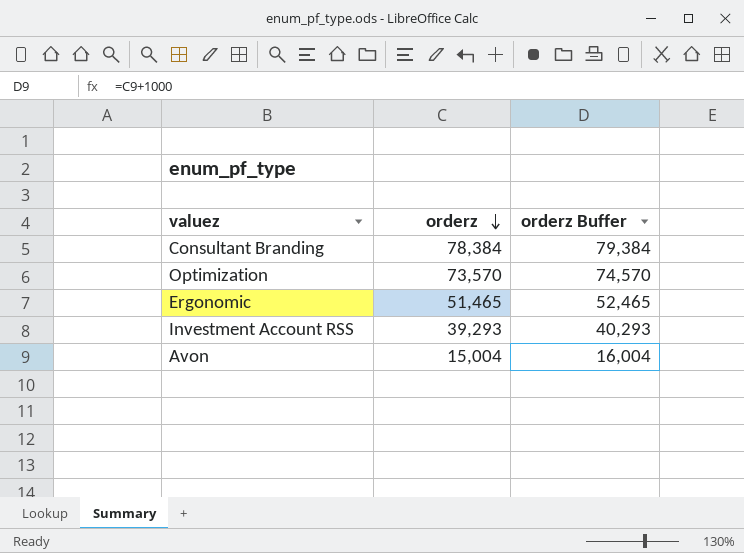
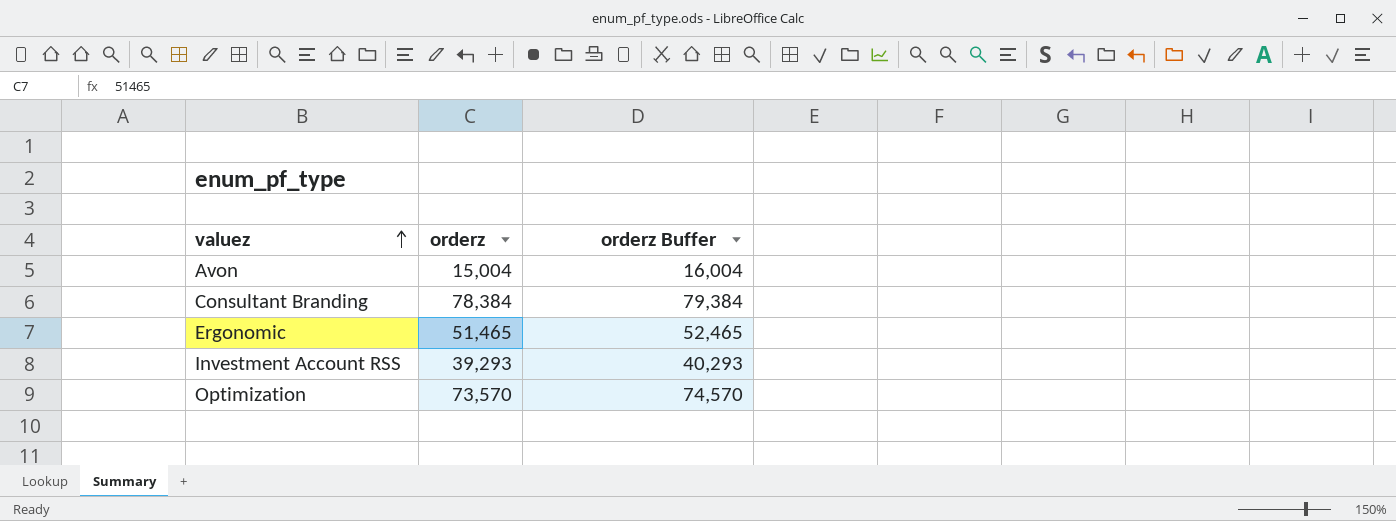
row order: orderz descending -> valuez ascending

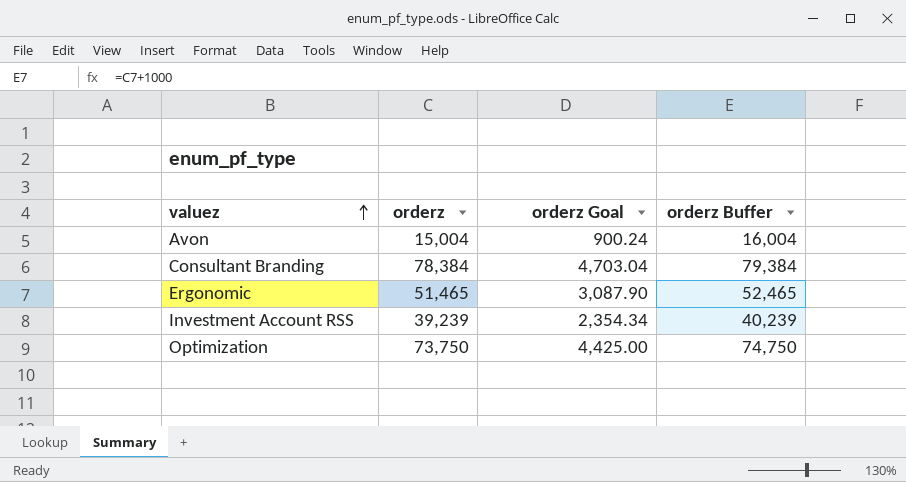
column orderz Goal | formula: none -> [orderz] * 0.06
Investment Account RSS | orderz: 39,293 -> 39,239
Investment Account RSS | orderz Buffer: 40,293 -> 40,239
Optimization | orderz: 73,570 -> 73,750
Optimization | orderz Buffer: 74,570 -> 74,750

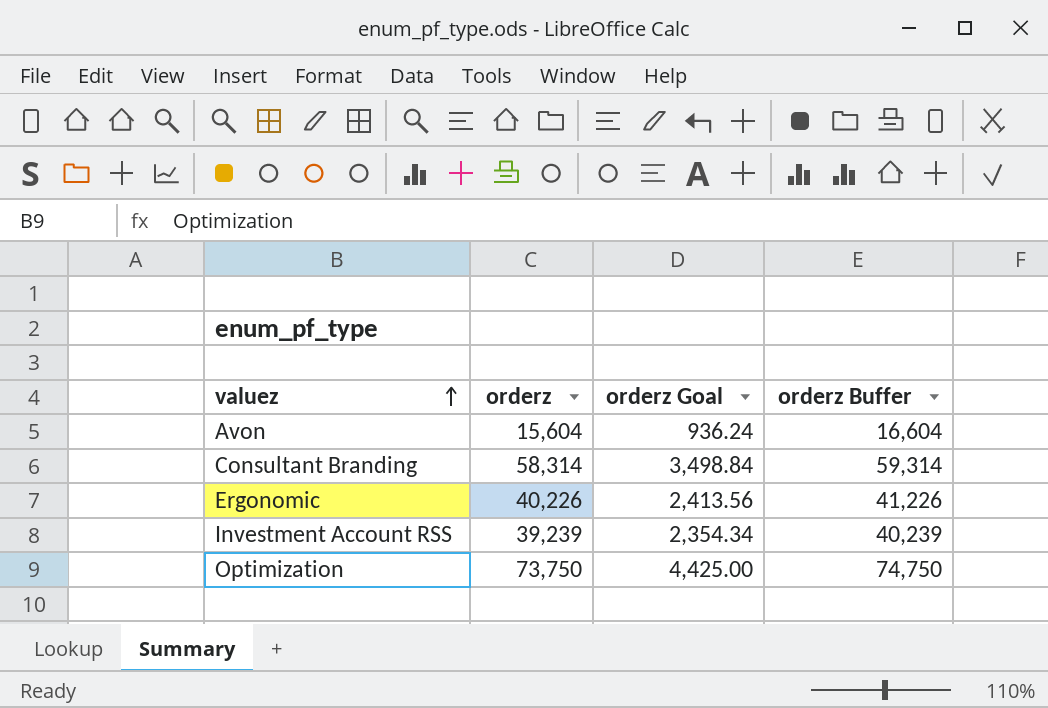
Avon | orderz: 15,004 -> 15,604
Avon | orderz Goal: 900.24 -> 936.24
Avon | orderz Buffer: 16,004 -> 16,604
Consultant Branding | orderz: 78,384 -> 58,314
Consultant Branding | orderz Goal: 4,703.04 -> 3,498.84
Consultant Branding | orderz Buffer: 79,384 -> 59,314
Ergonomic | orderz: 51,465 -> 40,226
Ergonomic | orderz Goal: 3,087.90 -> 2,413.56
Ergonomic | orderz Buffer: 52,465 -> 41,226

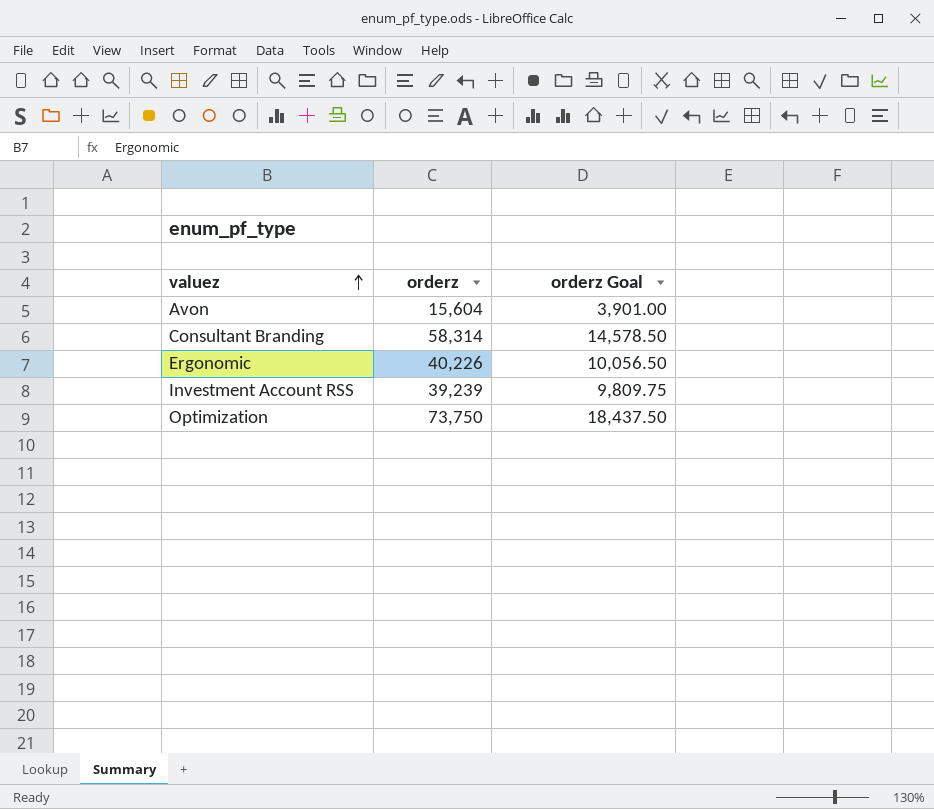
column orderz Buffer | formula: [orderz] + 1000 -> none
column orderz Goal | formula: [orderz] * 0.06 -> [orderz] * 0.25

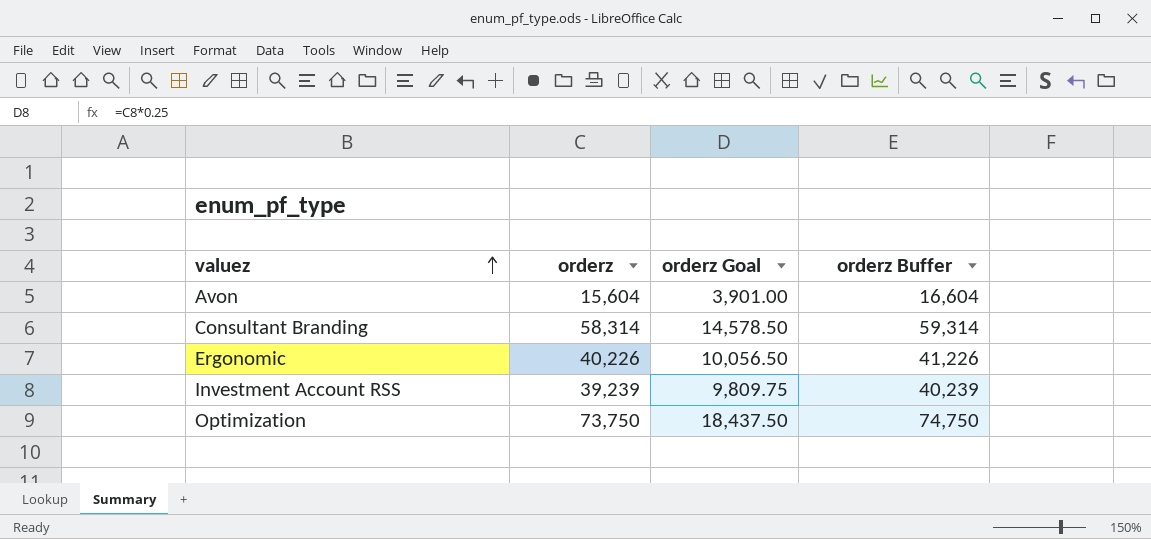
column orderz Buffer | formula: none -> [orderz] + 1000

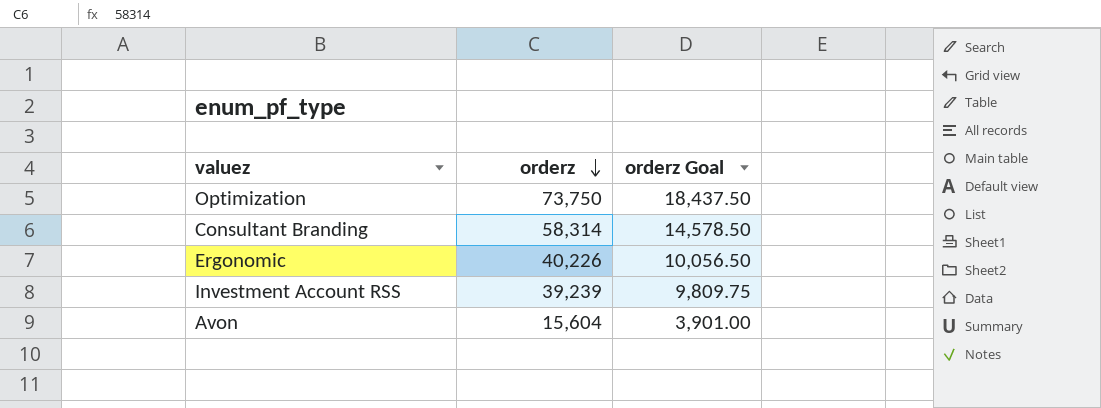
row order: valuez ascending -> orderz descending
column orderz Buffer | formula: [orderz] + 1000 -> none

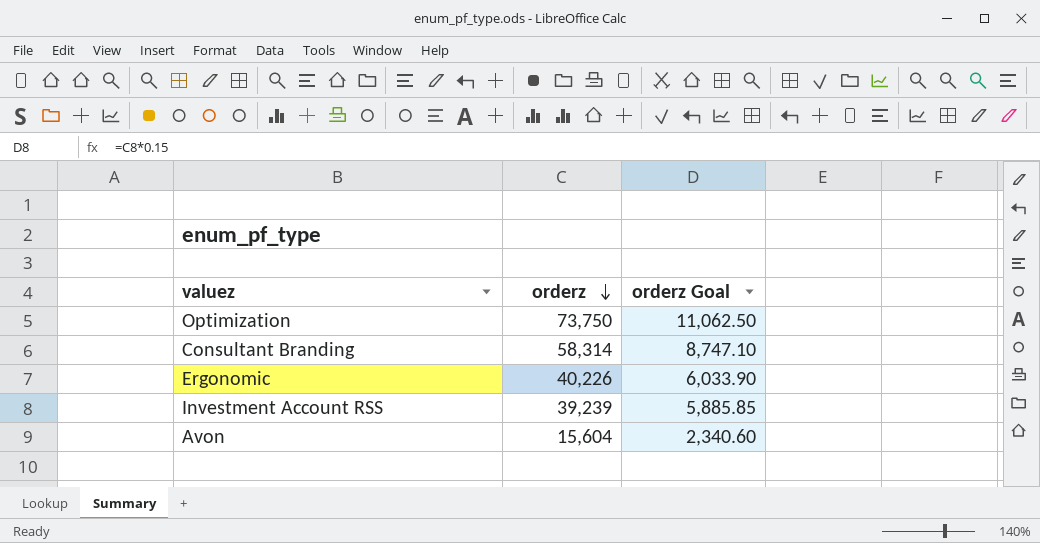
column orderz Goal | formula: [orderz] * 0.25 -> [orderz] * 0.15

